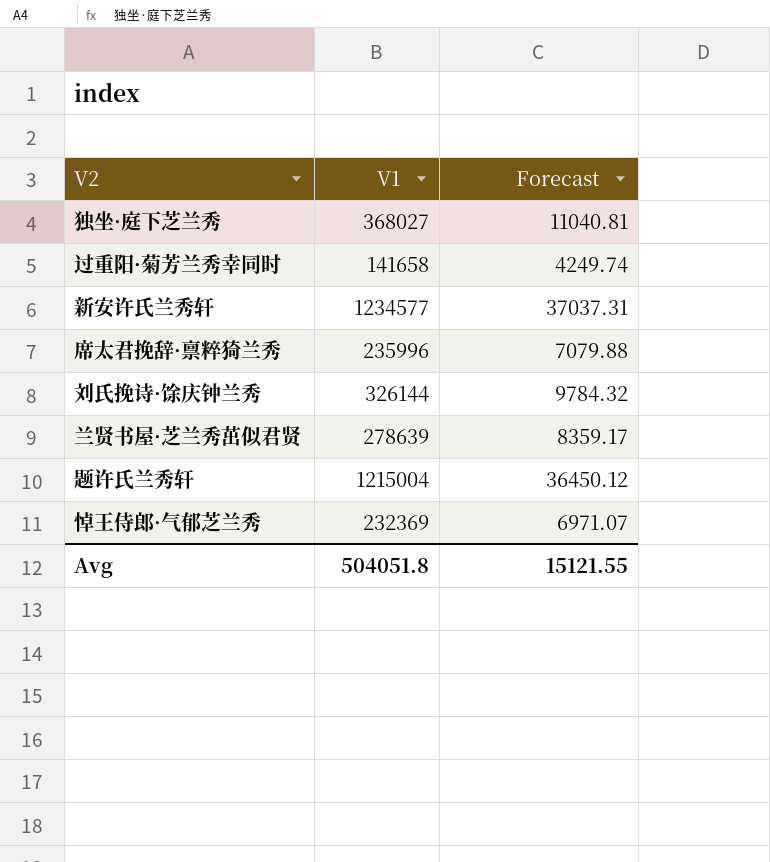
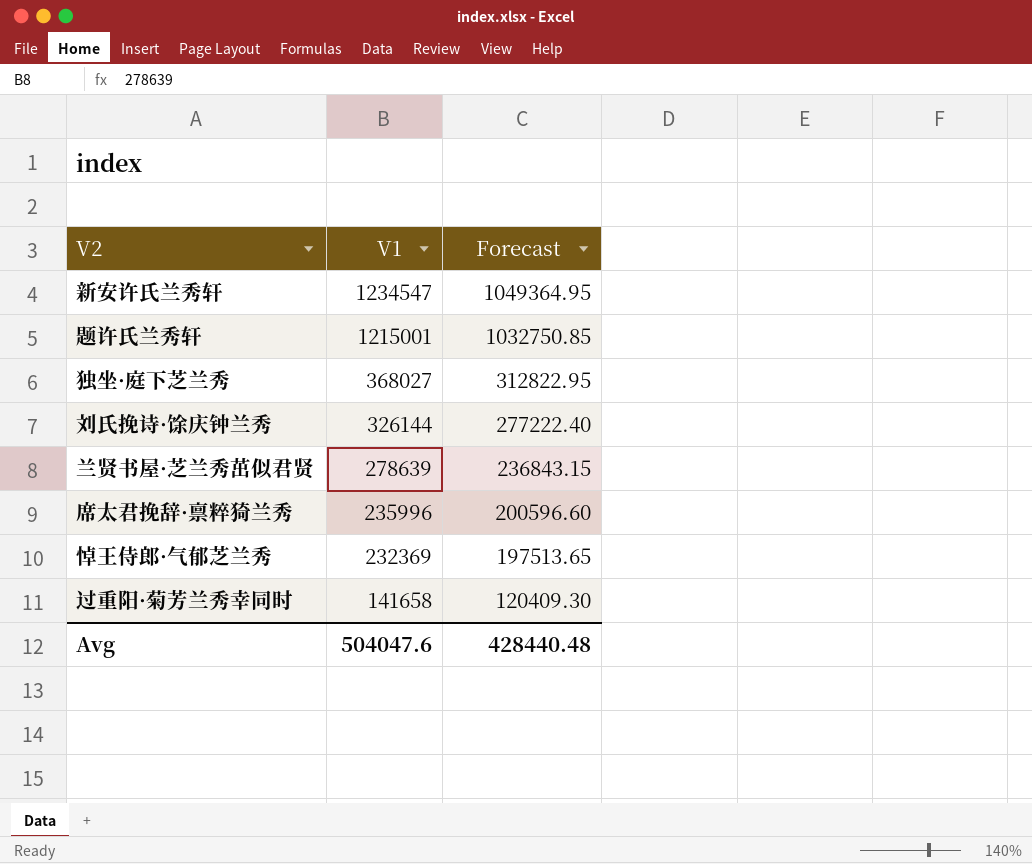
row order: none -> V1 descending
column Forecast | formula: [V1] * 0.03 -> [V1] * 0.85
新安许氏兰秀轩 | V1: 1234577 -> 1234547
题许氏兰秀轩 | V1: 1215004 -> 1215001
Avg | V1: 504051.8 -> 504047.6
Avg | Forecast: 15121.55 -> 428440.48

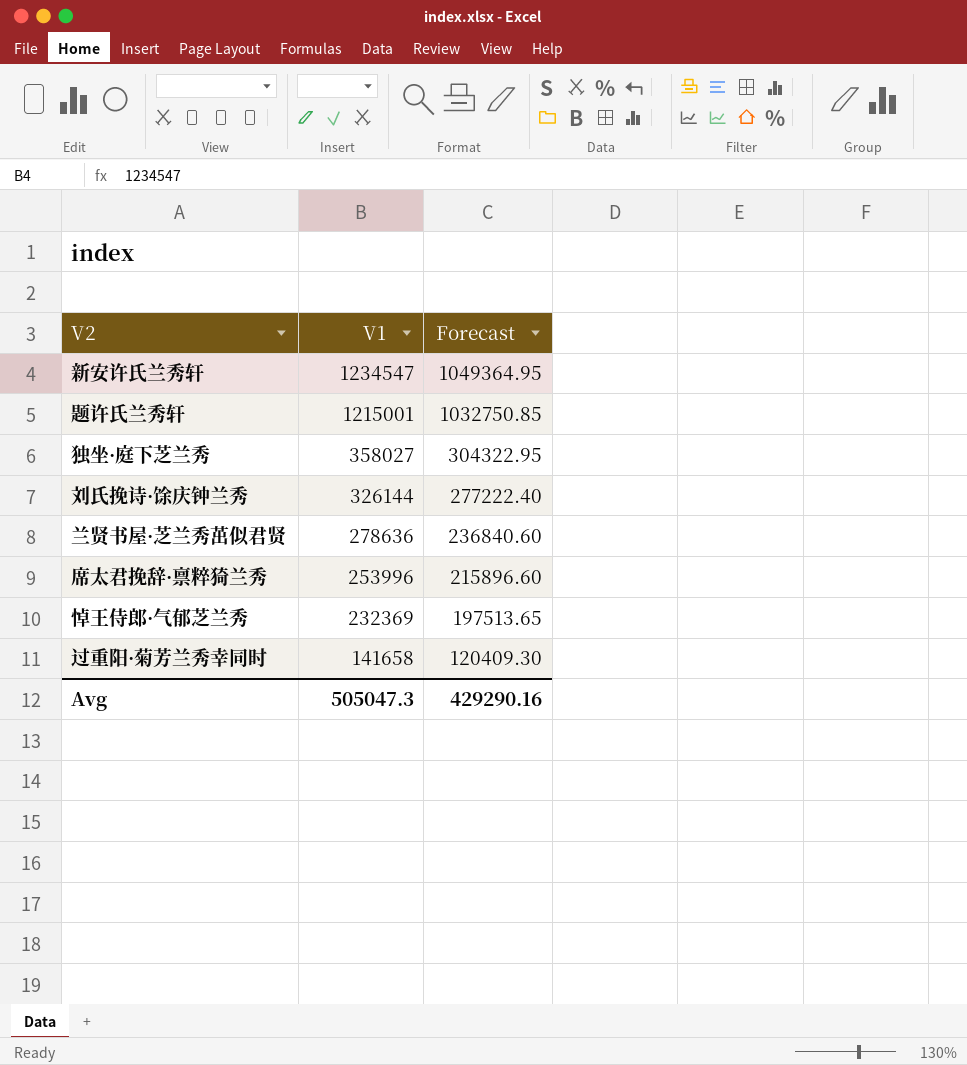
独坐·庭下芝兰秀 | V1: 368027 -> 358027
独坐·庭下芝兰秀 | Forecast: 312822.95 -> 304322.95
兰贤书屋·芝兰秀茁似君贤 | V1: 278639 -> 278636
兰贤书屋·芝兰秀茁似君贤 | Forecast: 236843.15 -> 236840.60
席太君挽辞·禀粹猗兰秀 | V1: 235996 -> 253996
席太君挽辞·禀粹猗兰秀 | Forecast: 200596.60 -> 215896.60
Avg | V1: 504047.6 -> 505047.3
Avg | Forecast: 428440.48 -> 429290.16

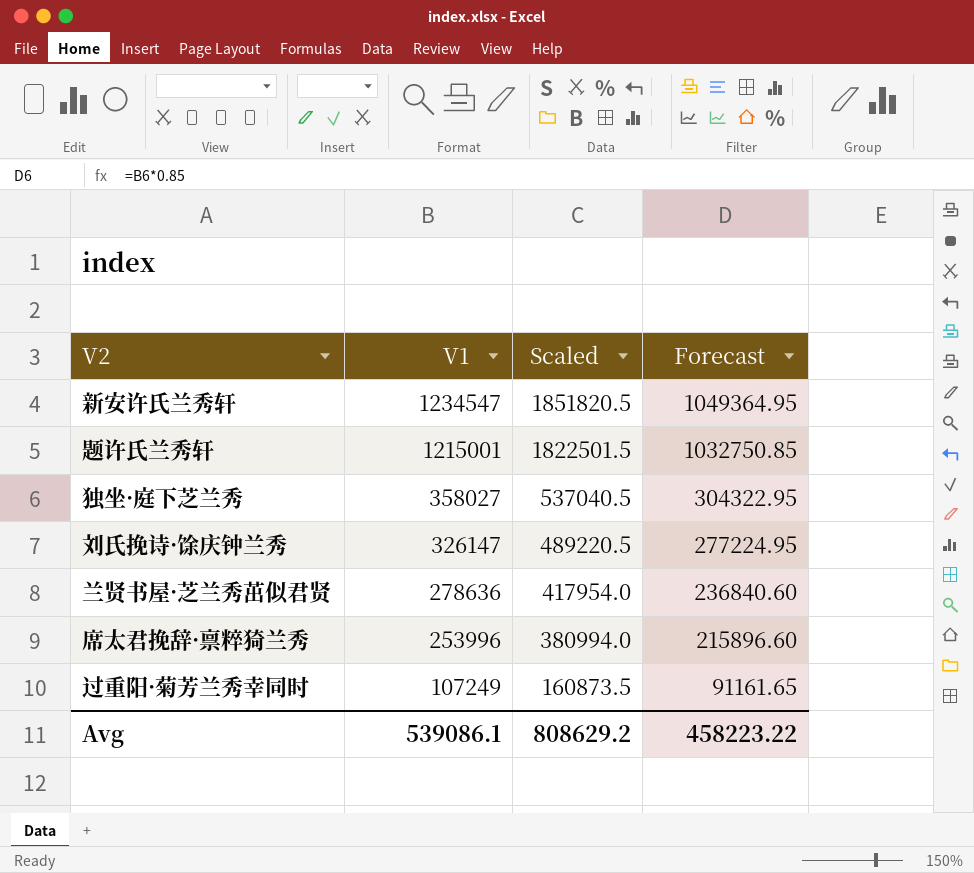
column Scaled | formula: none -> [V1] * 1.5
row 悼王侍郎·气郁芝兰秀: 232369 | 197513.65 -> none
刘氏挽诗·馀庆钟兰秀 | V1: 326144 -> 326147
刘氏挽诗·馀庆钟兰秀 | Forecast: 277222.40 -> 277224.95
过重阳·菊芳兰秀幸同时 | V1: 141658 -> 107249
过重阳·菊芳兰秀幸同时 | Forecast: 120409.30 -> 91161.65
Avg | V1: 505047.3 -> 539086.1
Avg | Forecast: 429290.16 -> 458223.22

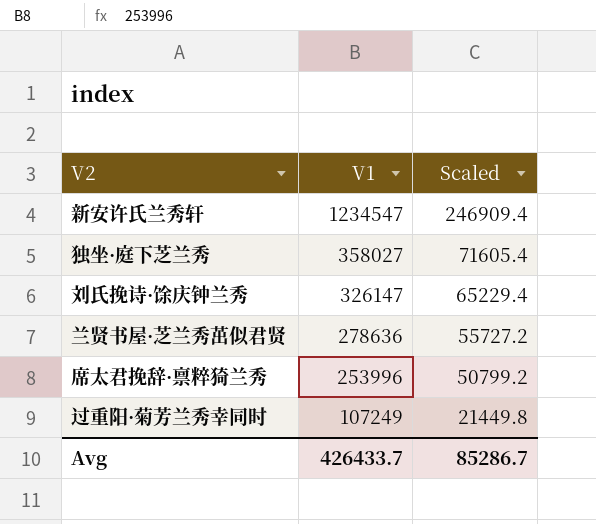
column Forecast | formula: [V1] * 0.85 -> none
column Scaled | formula: [V1] * 1.5 -> [V1] * 0.2
row 题许氏兰秀轩: 1215001 | 1822501.5 | 1032750.85 -> none
Avg | V1: 539086.1 -> 426433.7
Avg | Scaled: 808629.2 -> 85286.7

